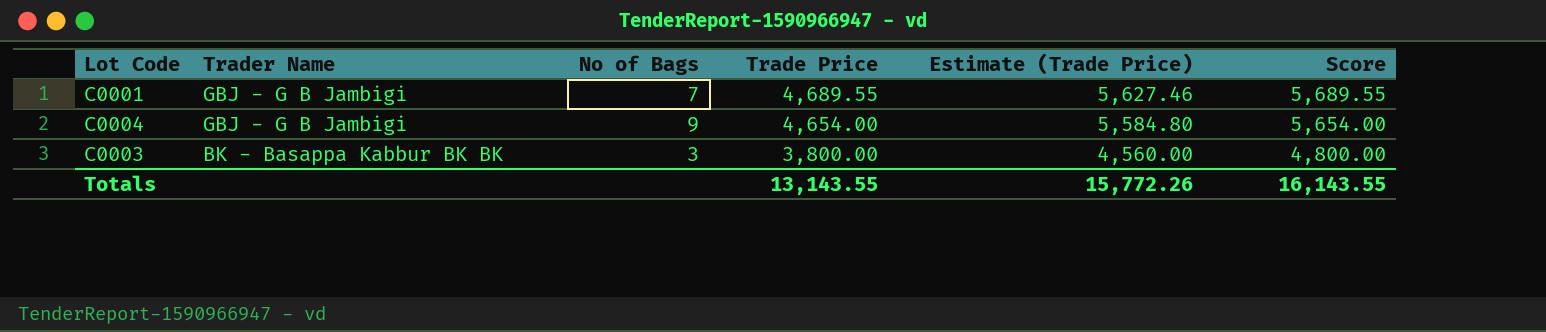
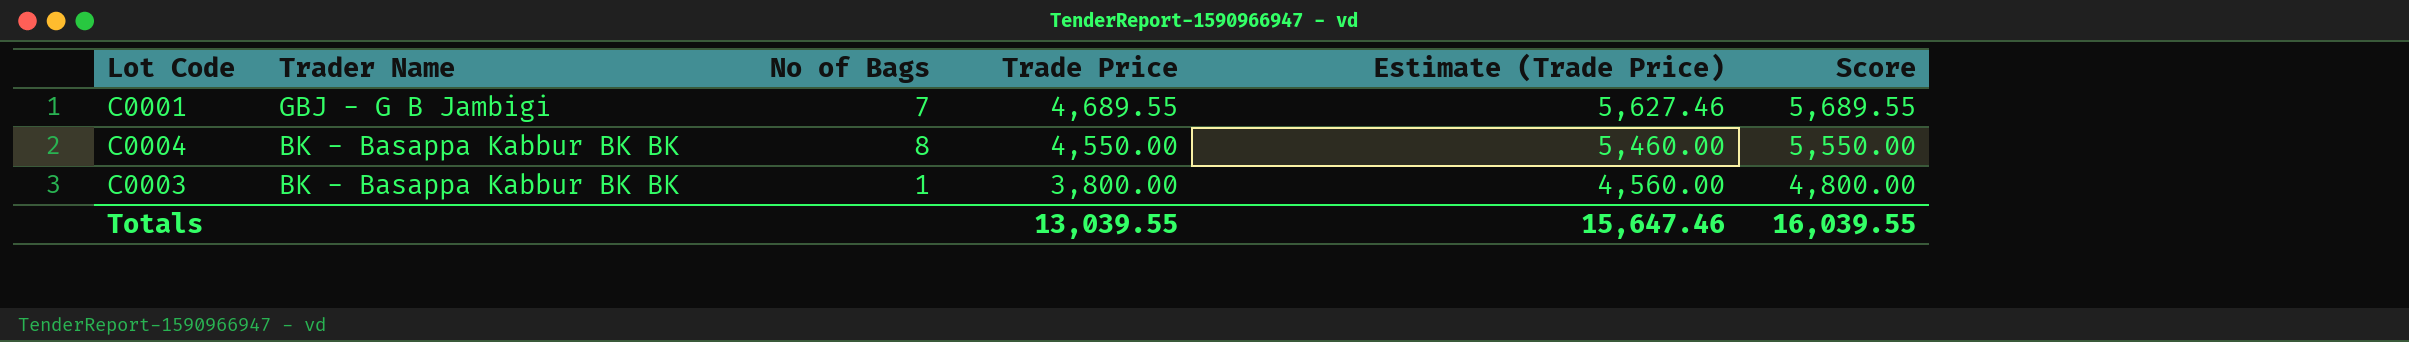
C0004 | Trader Name: GBJ - G B Jambigi -> BK - Basappa Kabbur BK BK
C0004 | No of Bags: 9 -> 8
C0004 | Trade Price: 4,654.00 -> 4,550.00
C0004 | Estimate (Trade Price): 5,584.80 -> 5,460.00
C0004 | Score: 5,654.00 -> 5,550.00
C0003 | No of Bags: 3 -> 1
Totals | Trade Price: 13,143.55 -> 13,039.55
Totals | Estimate (Trade Price): 15,772.26 -> 15,647.46
Totals | Score: 16,143.55 -> 16,039.55

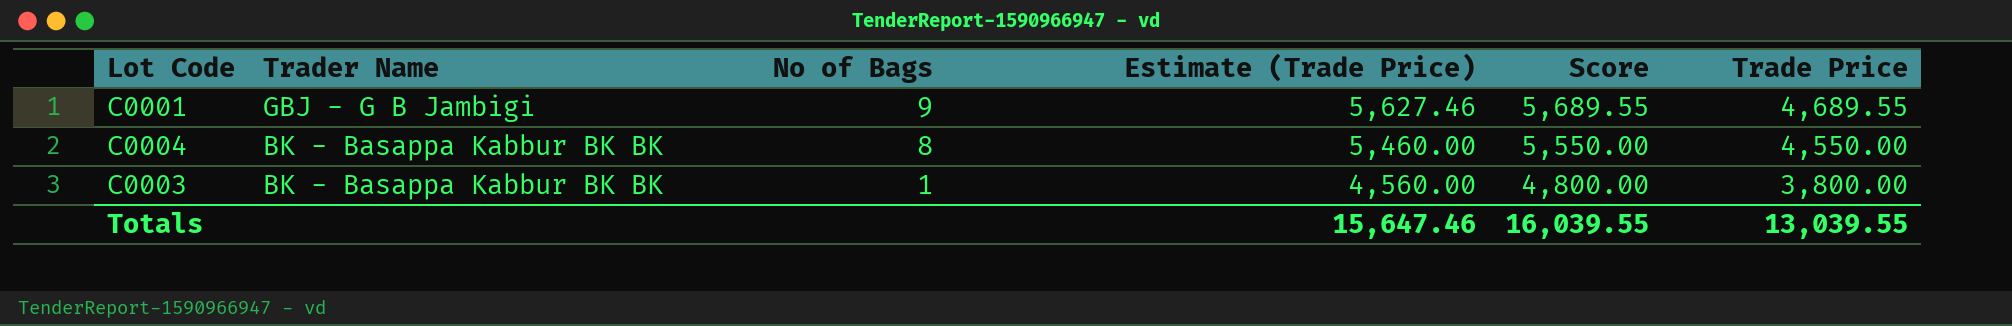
column Trade Price | position: 4 -> 6
C0001 | No of Bags: 7 -> 9

